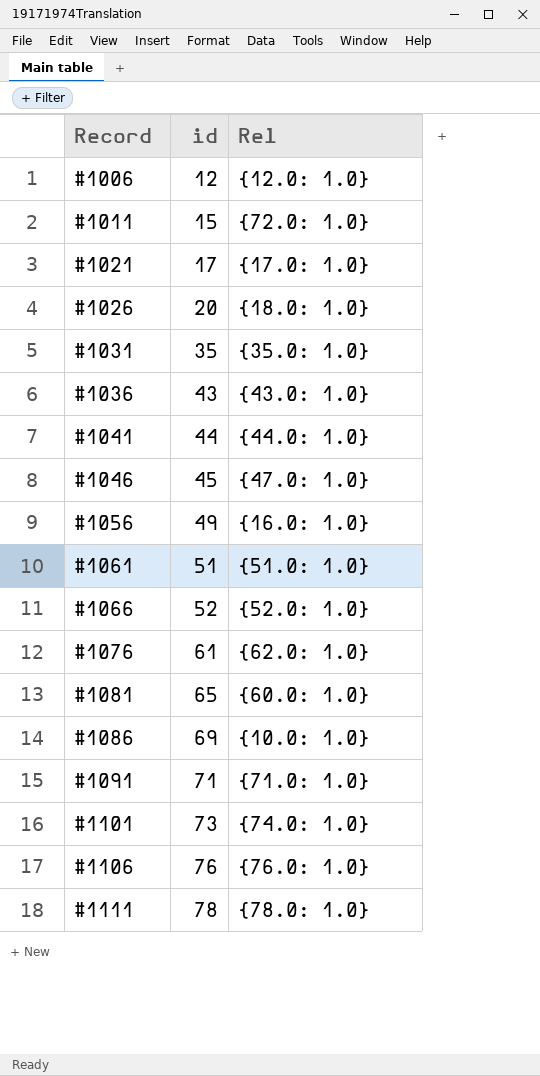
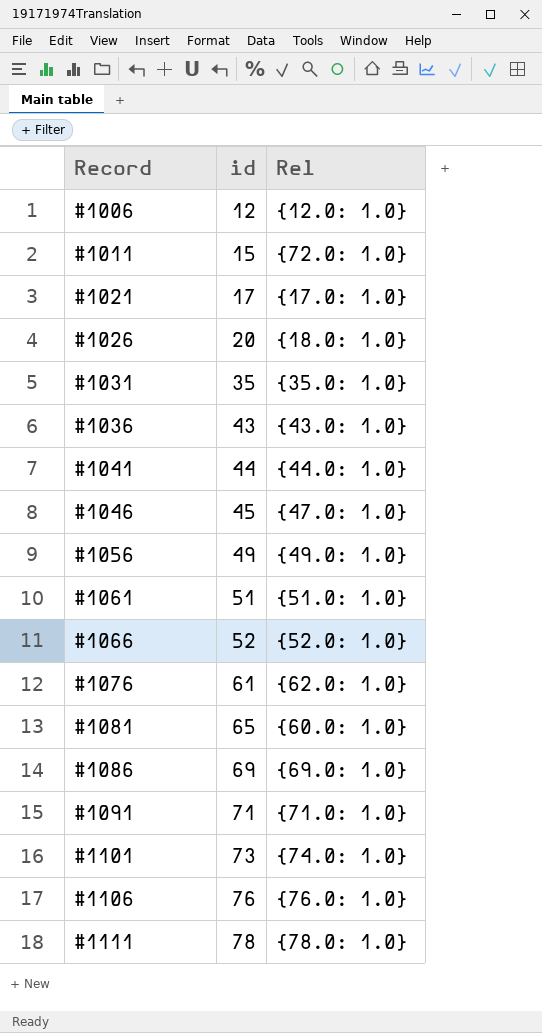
#1056 | Rel: {16.0: 1.0} -> {49.0: 1.0}
#1086 | Rel: {10.0: 1.0} -> {69.0: 1.0}

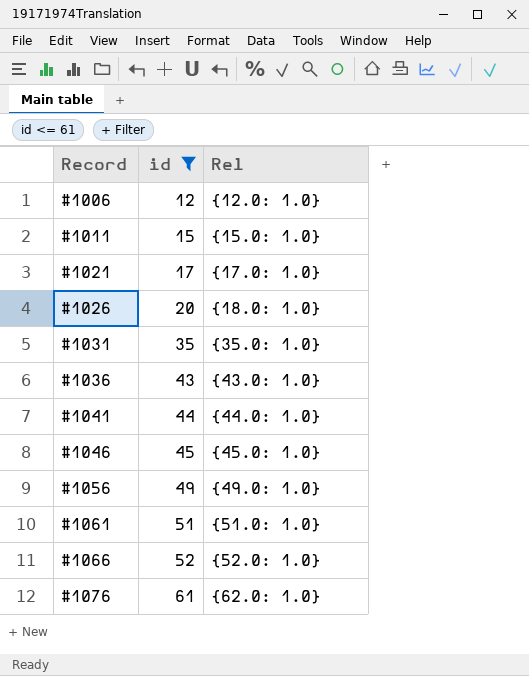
filter: none -> id <= 61
#1011 | Rel: {72.0: 1.0} -> {15.0: 1.0}
#1046 | Rel: {47.0: 1.0} -> {45.0: 1.0}

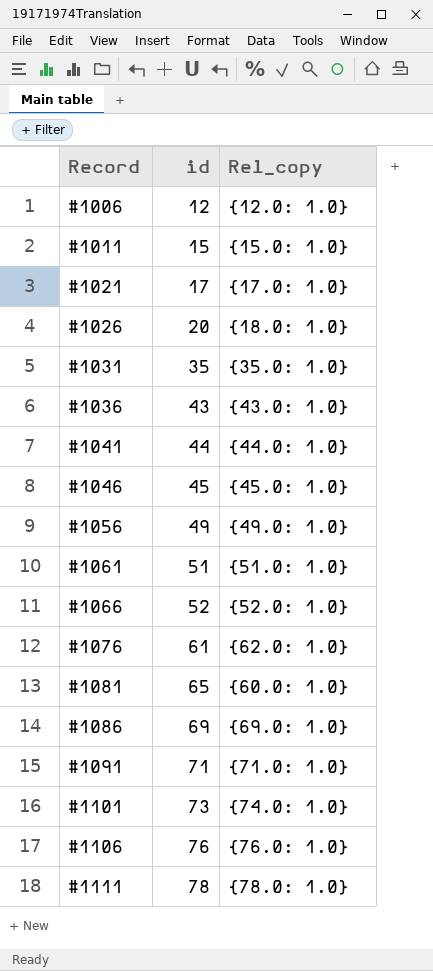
filter: id <= 61 -> none
column name: Rel -> Rel_copy

